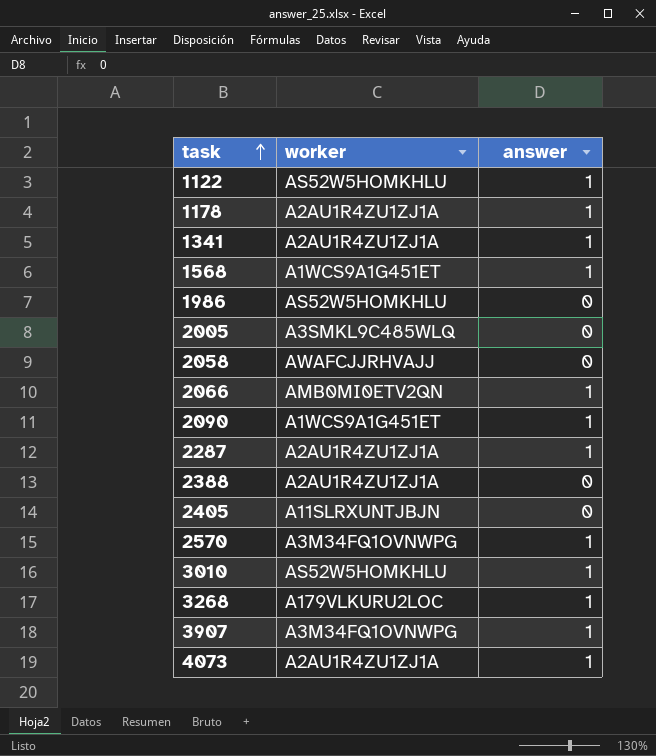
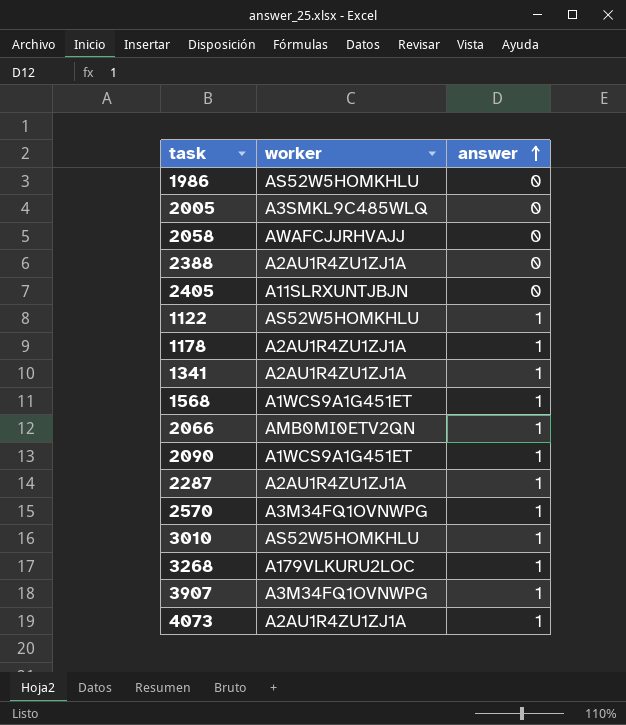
row order: task ascending -> answer ascending

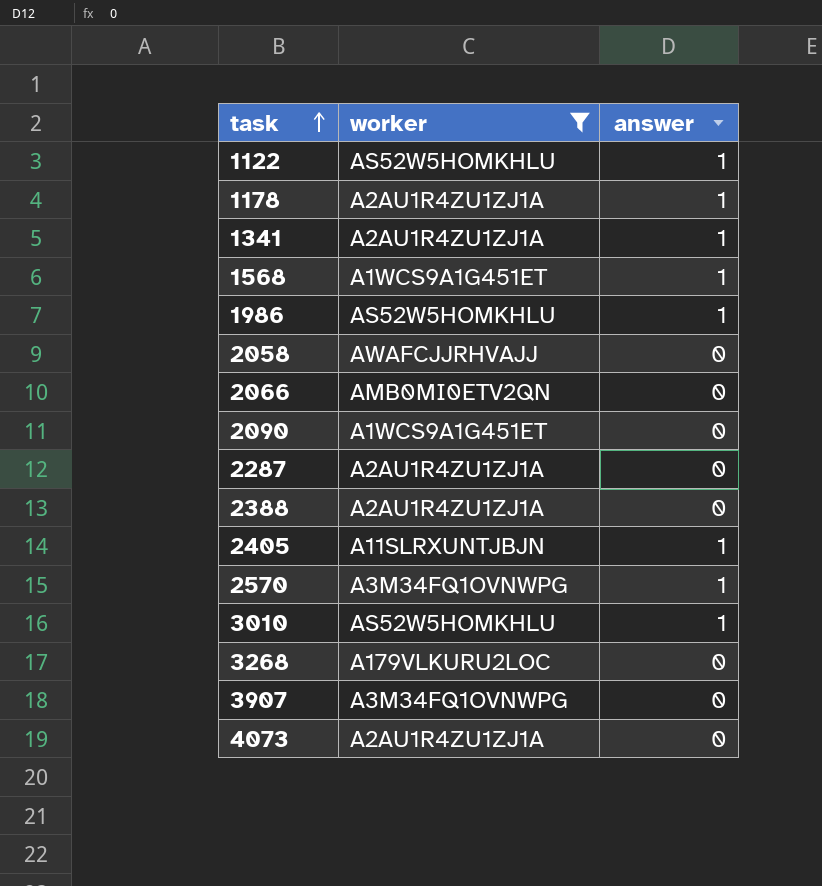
filter: none -> worker != A3SMKL9C485WLQ
row order: answer ascending -> task ascending
1986 | answer: 0 -> 1
2066 | answer: 1 -> 0
2090 | answer: 1 -> 0
2287 | answer: 1 -> 0
2405 | answer: 0 -> 1
3268 | answer: 1 -> 0
3907 | answer: 1 -> 0
4073 | answer: 1 -> 0

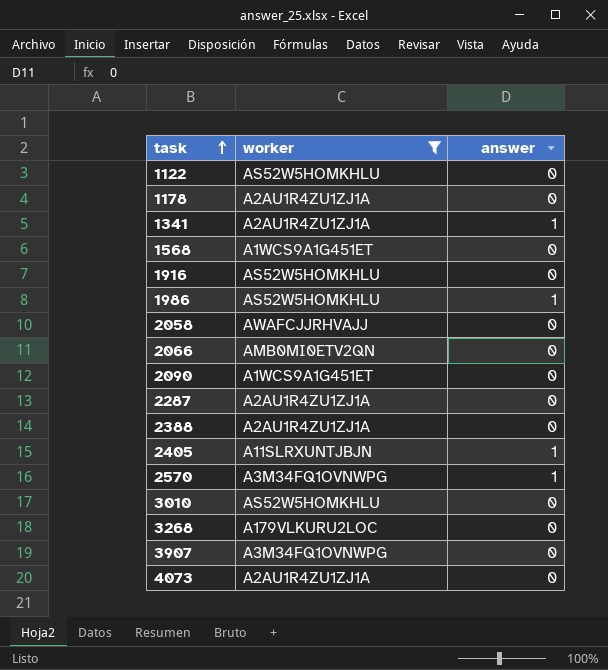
1122 | answer: 1 -> 0
1178 | answer: 1 -> 0
1568 | answer: 1 -> 0
row 1916: none -> AS52W5HOMKHLU | 0
3010 | answer: 1 -> 0

